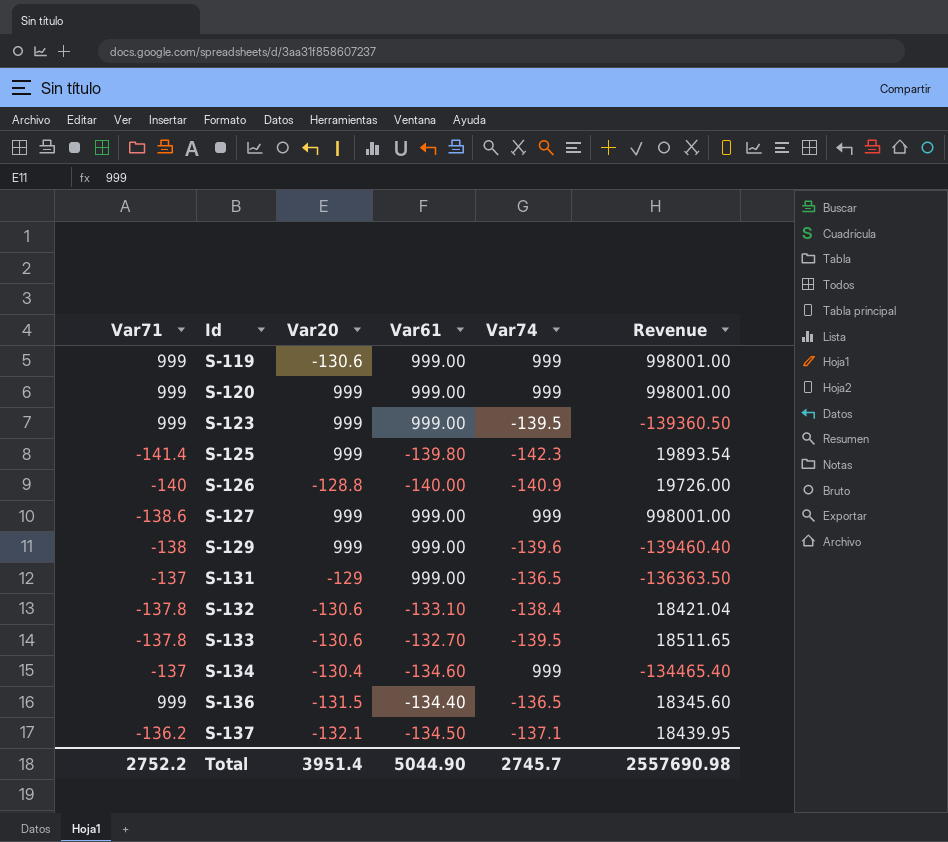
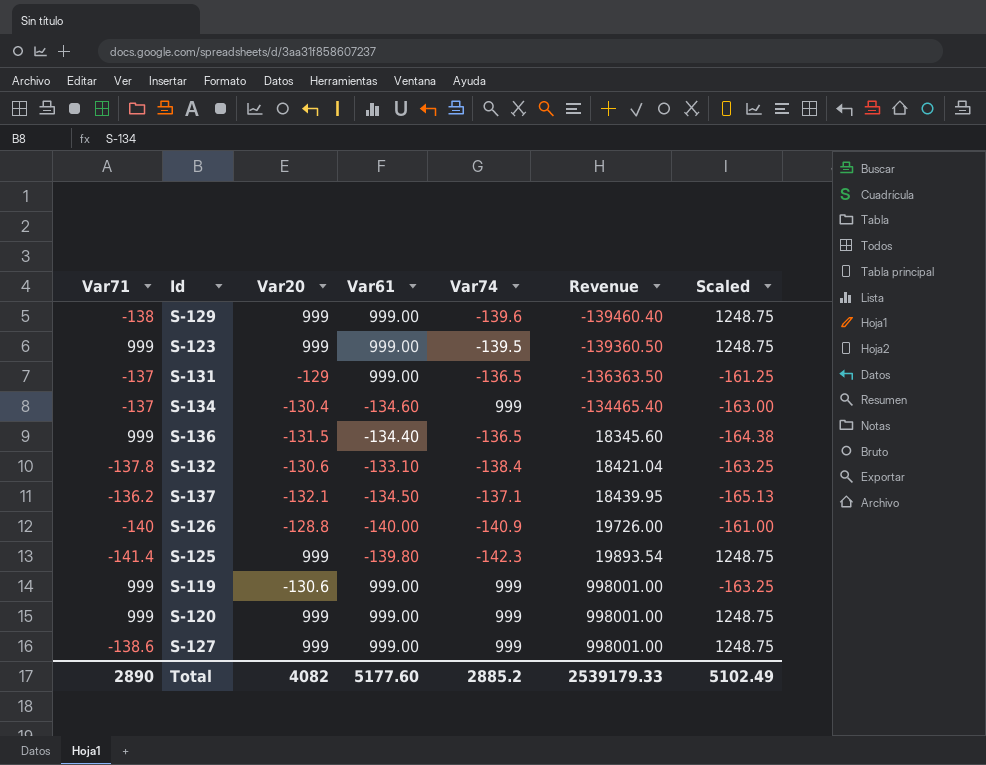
row order: Id ascending -> Revenue ascending
column Scaled | formula: none -> [Var20] * 1.25
row S-133: -137.8 | -130.6 | -132.70 | -139.5 | 18511.65 -> none
Total | Var71: 2752.2 -> 2890
Total | Var20: 3951.4 -> 4082
Total | Var61: 5044.90 -> 5177.60
Total | Var74: 2745.7 -> 2885.2
Total | Revenue: 2557690.98 -> 2539179.33

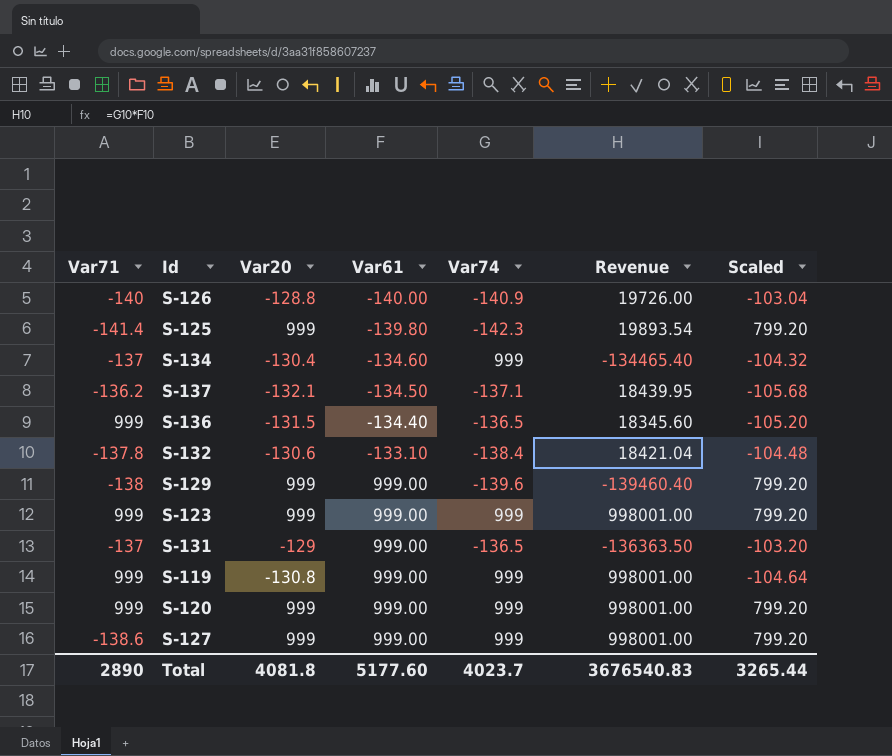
row order: Revenue ascending -> Var61 ascending
column Scaled | formula: [Var20] * 1.25 -> [Var20] * 0.8
S-123 | Var74: -139.5 -> 999
S-123 | Revenue: -139360.50 -> 998001.00
S-119 | Var20: -130.6 -> -130.8
Total | Var20: 4082 -> 4081.8
Total | Var74: 2885.2 -> 4023.7
Total | Revenue: 2539179.33 -> 3676540.83
Total | Scaled: 5102.49 -> 3265.44

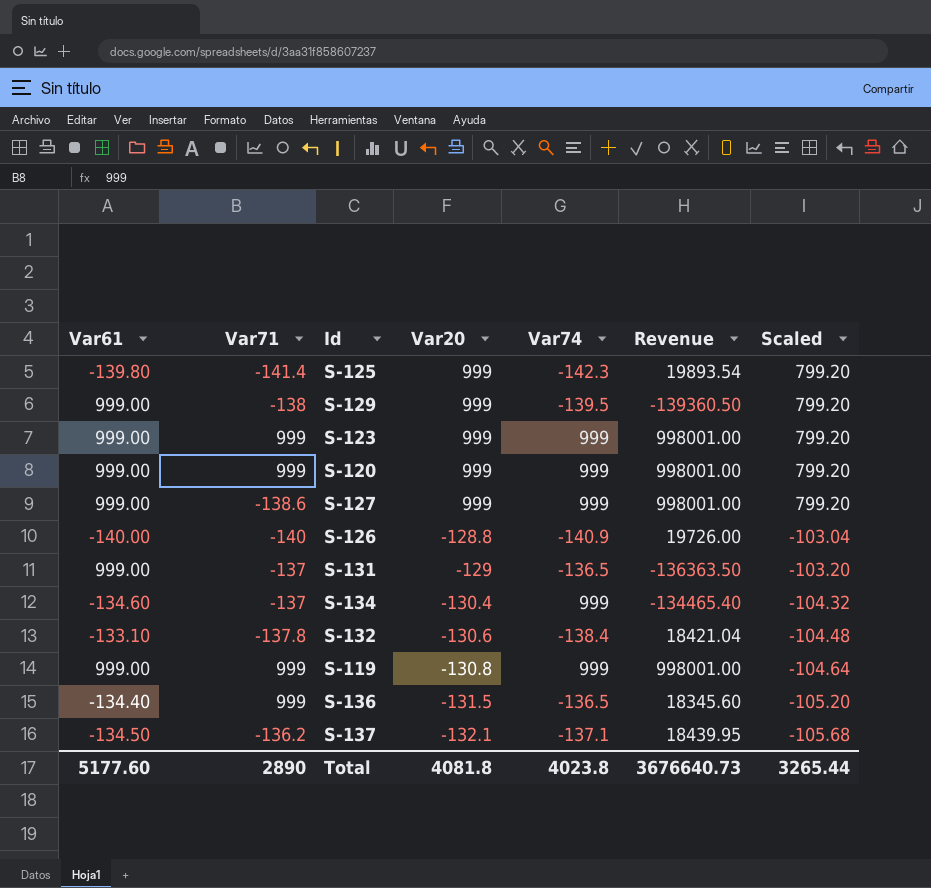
row order: Var61 ascending -> Var20 descending
column Var61 | position: 4 -> 1
S-129 | Var74: -139.6 -> -139.5
S-129 | Revenue: -139460.40 -> -139360.50
Total | Var74: 4023.7 -> 4023.8
Total | Revenue: 3676540.83 -> 3676640.73

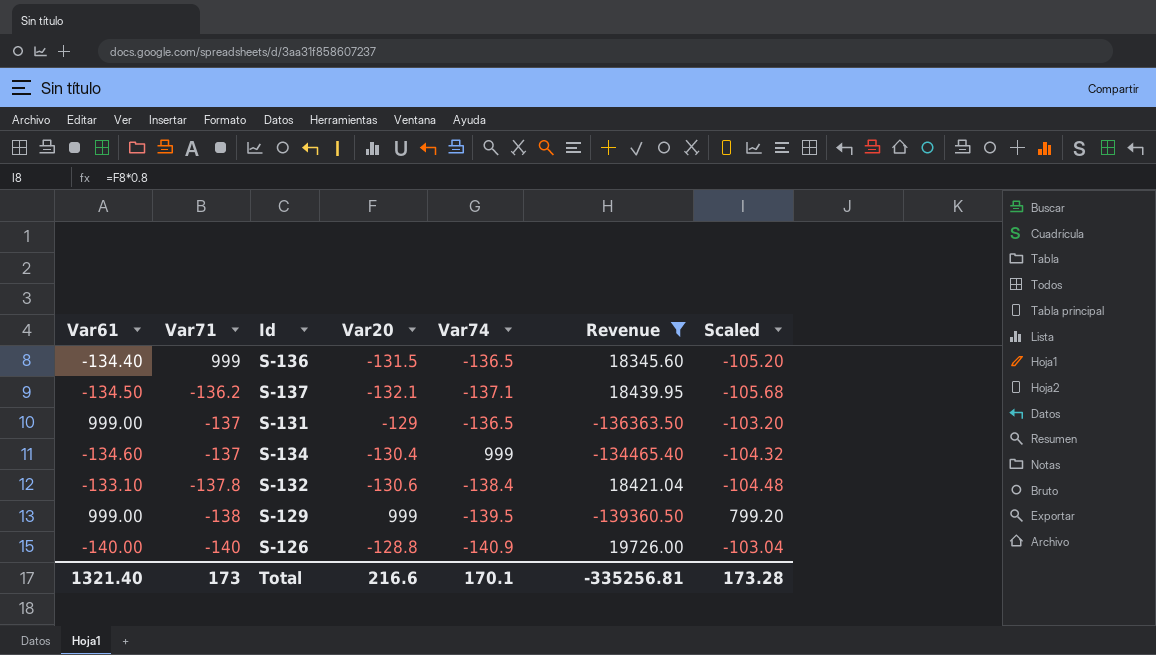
filter: none -> Revenue <= 19726.00
row order: Var20 descending -> Var71 descending
Total | Var61: 5177.60 -> 1321.40
Total | Var71: 2890 -> 173
Total | Var20: 4081.8 -> 216.6
Total | Var74: 4023.8 -> 170.1
Total | Revenue: 3676640.73 -> -335256.81
Total | Scaled: 3265.44 -> 173.28

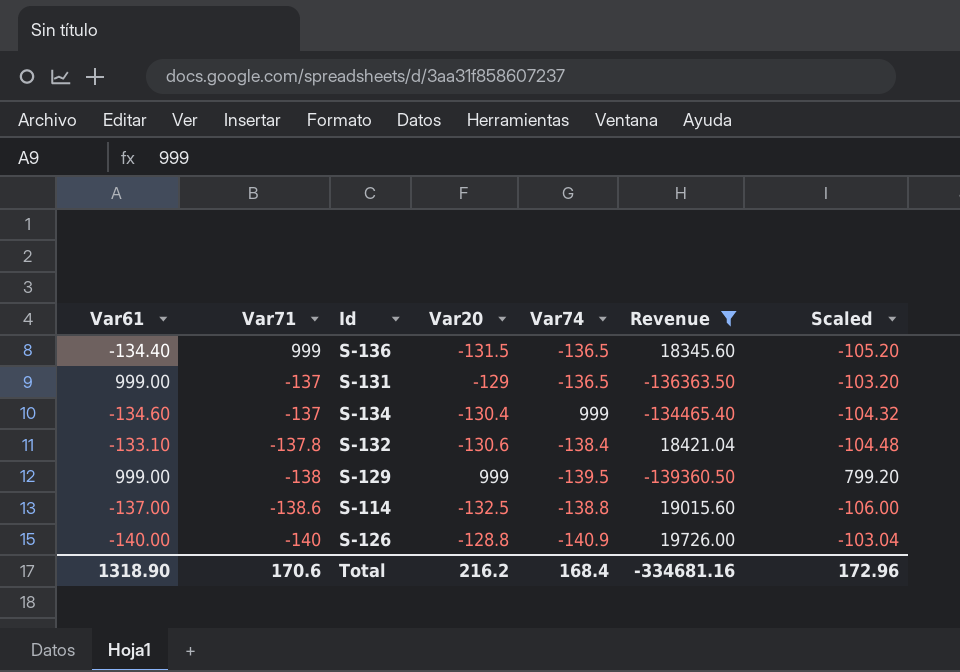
row S-137: -134.50 | -136.2 | -132.1 | -137.1 | 18439.95 | -105.68 -> none
row S-114: none -> -137.00 | -138.6 | -132.5 | -138.8 | 19015.60 | -106.00
Total | Var61: 1321.40 -> 1318.90
Total | Var71: 173 -> 170.6
Total | Var20: 216.6 -> 216.2
Total | Var74: 170.1 -> 168.4
Total | Revenue: -335256.81 -> -334681.16
Total | Scaled: 173.28 -> 172.96

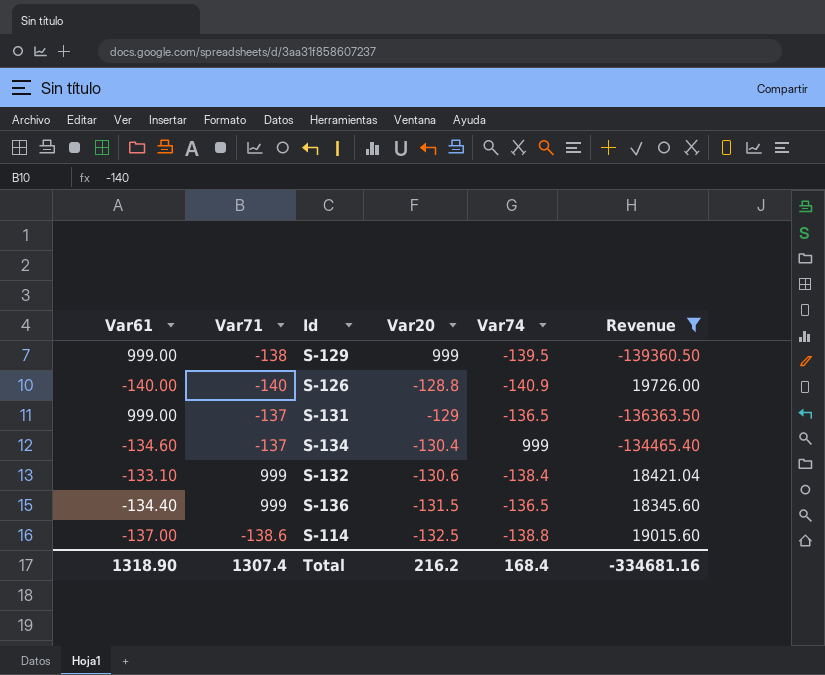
row order: Var71 descending -> Var20 descending
column Scaled | formula: [Var20] * 0.8 -> none
S-132 | Var71: -137.8 -> 999
Total | Var71: 170.6 -> 1307.4

